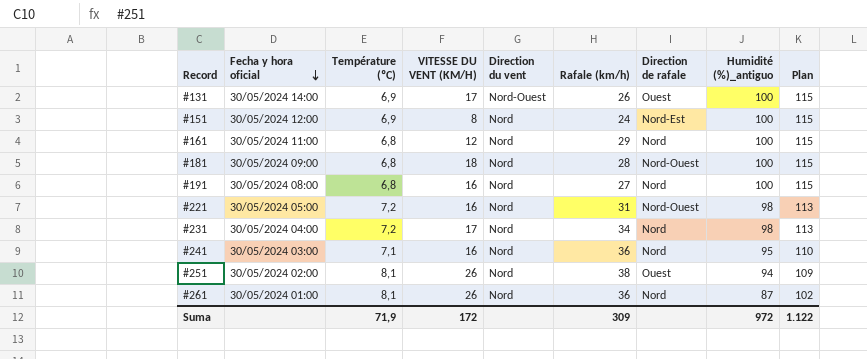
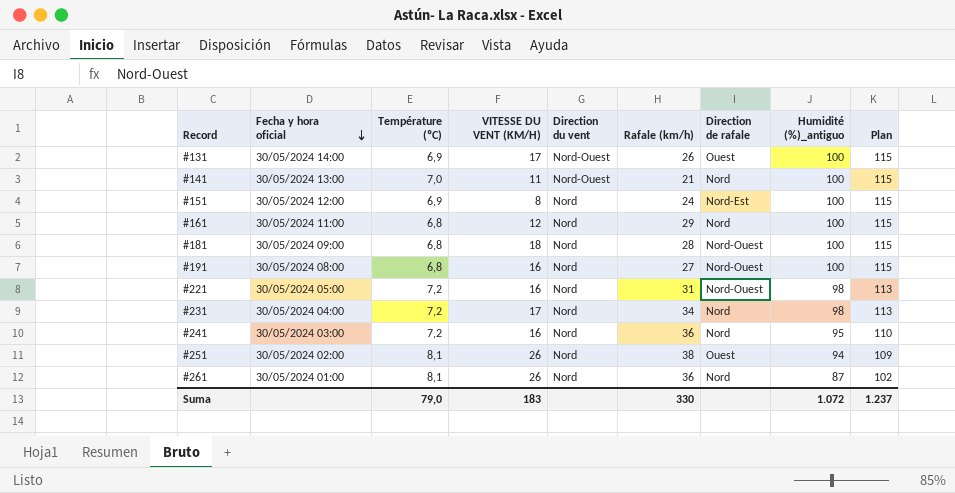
row #141: none -> 30/05/2024 13:00 | 7,0 | 11 | Nord-Ouest | 21 | Nord | 100 | 115
#191 | Direction de rafale: Nord -> Nord-Ouest
#241 | Température (ºC): 7,1 -> 7,2
Suma | Température (ºC): 71,9 -> 79,0
Suma | VITESSE DU VENT (KM/H): 172 -> 183
Suma | Rafale (km/h): 309 -> 330
Suma | Humidité (%)_antiguo: 972 -> 1.072
Suma | Plan: 1.122 -> 1.237

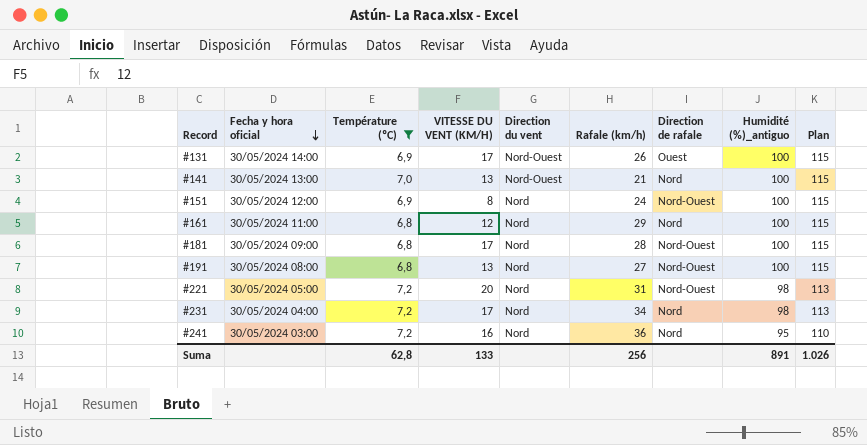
filter: none -> Température (ºC) != 8,1
#141 | VITESSE DU VENT (KM/H): 11 -> 13
#151 | Direction de rafale: Nord-Est -> Nord-Ouest
#181 | VITESSE DU VENT (KM/H): 18 -> 17
#191 | VITESSE DU VENT (KM/H): 16 -> 13
#221 | VITESSE DU VENT (KM/H): 16 -> 20
Suma | Température (ºC): 79,0 -> 62,8
Suma | VITESSE DU VENT (KM/H): 183 -> 133
Suma | Rafale (km/h): 330 -> 256
Suma | Humidité (%)_antiguo: 1.072 -> 891
Suma | Plan: 1.237 -> 1.026

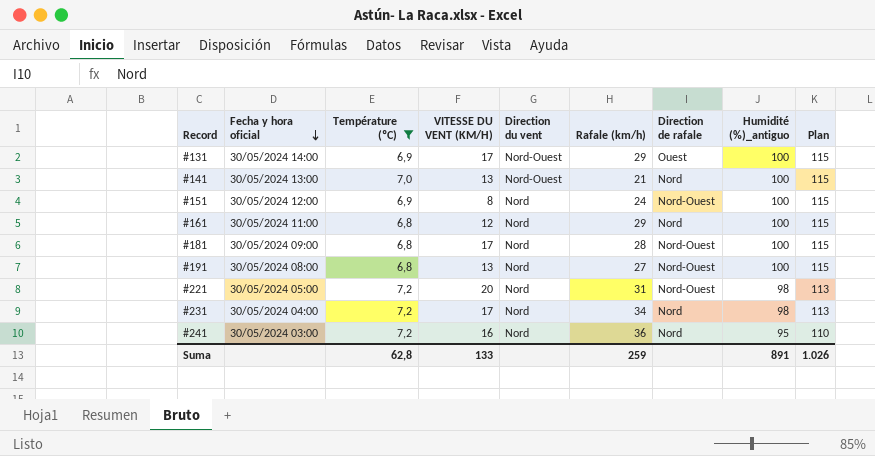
#131 | Rafale (km/h): 26 -> 29
Suma | Rafale (km/h): 256 -> 259

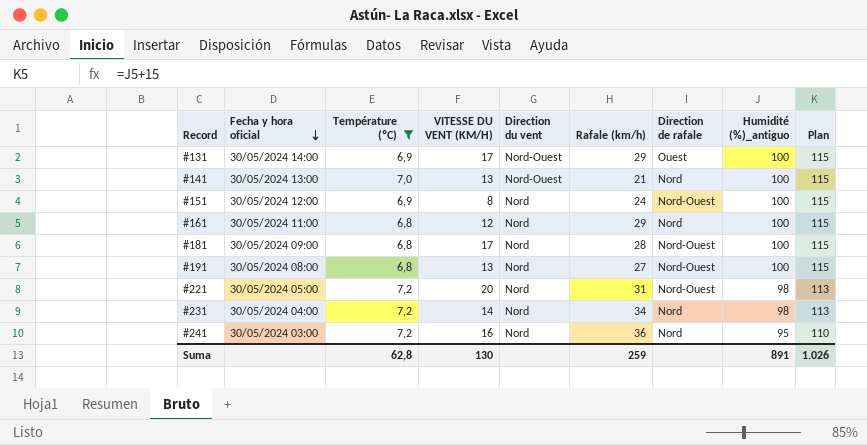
#231 | VITESSE DU VENT (KM/H): 17 -> 14
Suma | VITESSE DU VENT (KM/H): 133 -> 130

